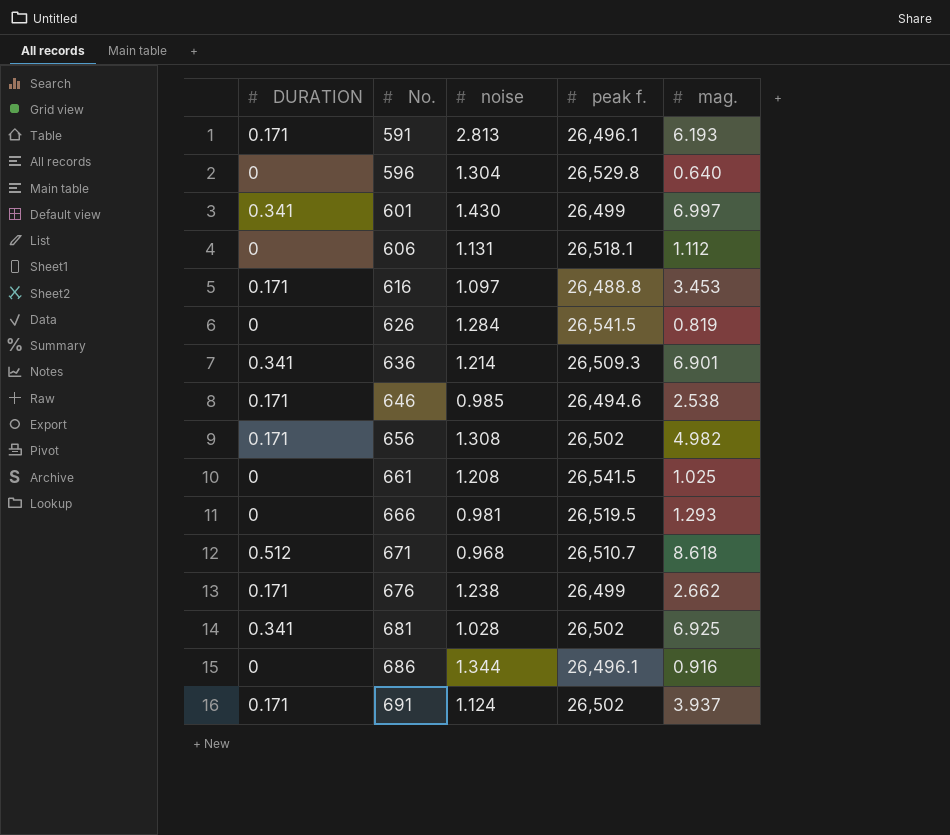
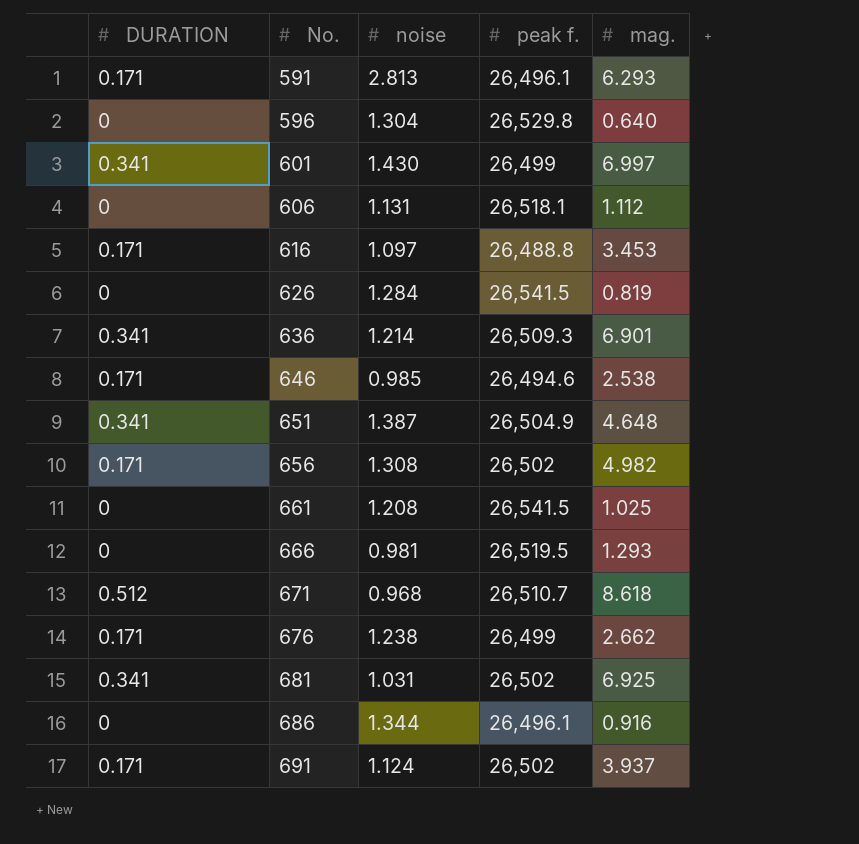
591 | mag.: 6.193 -> 6.293
row 651: none -> 0.341 | 1.387 | 26,504.9 | 4.648
681 | noise: 1.028 -> 1.031

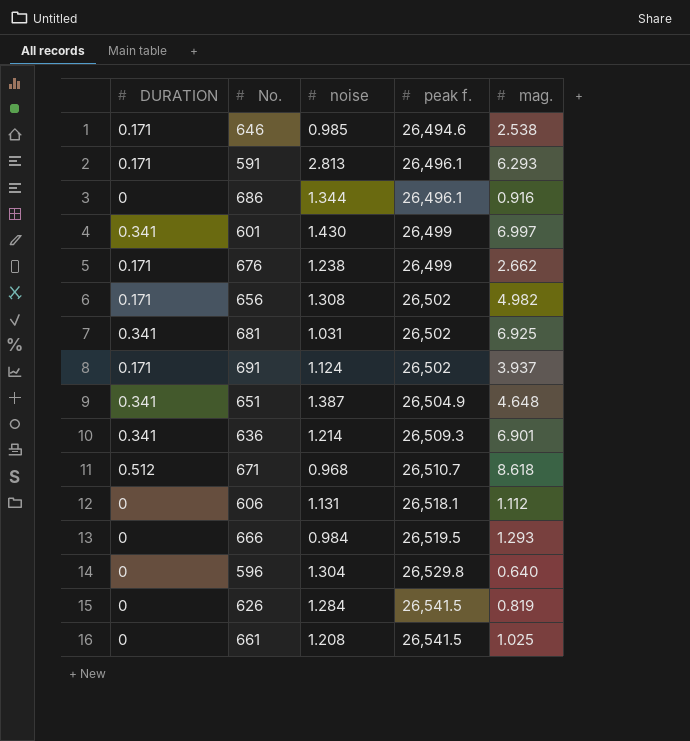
row order: No. ascending -> peak f. ascending
row 616: 0.171 | 1.097 | 26,488.8 | 3.453 -> none
666 | noise: 0.981 -> 0.984

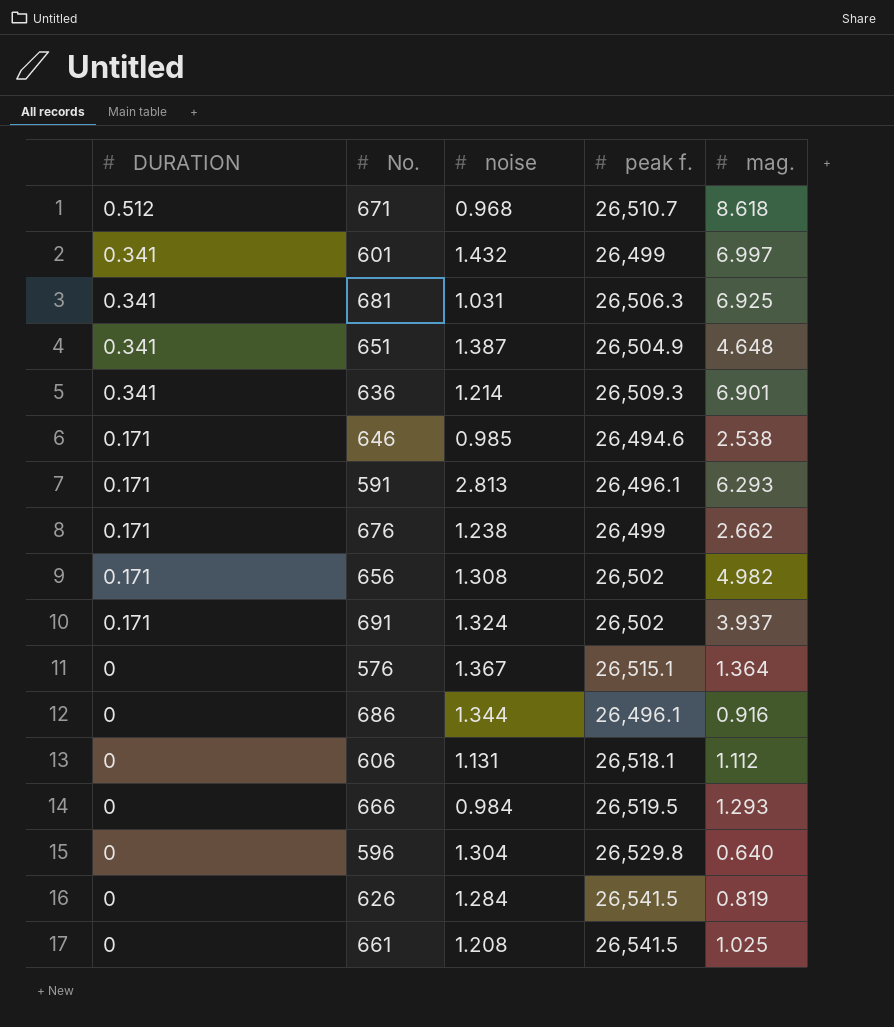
row order: peak f. ascending -> DURATION descending
601 | noise: 1.430 -> 1.432
681 | peak f.: 26,502 -> 26,506.3
691 | noise: 1.124 -> 1.324
row 576: none -> 0 | 1.367 | 26,515.1 | 1.364

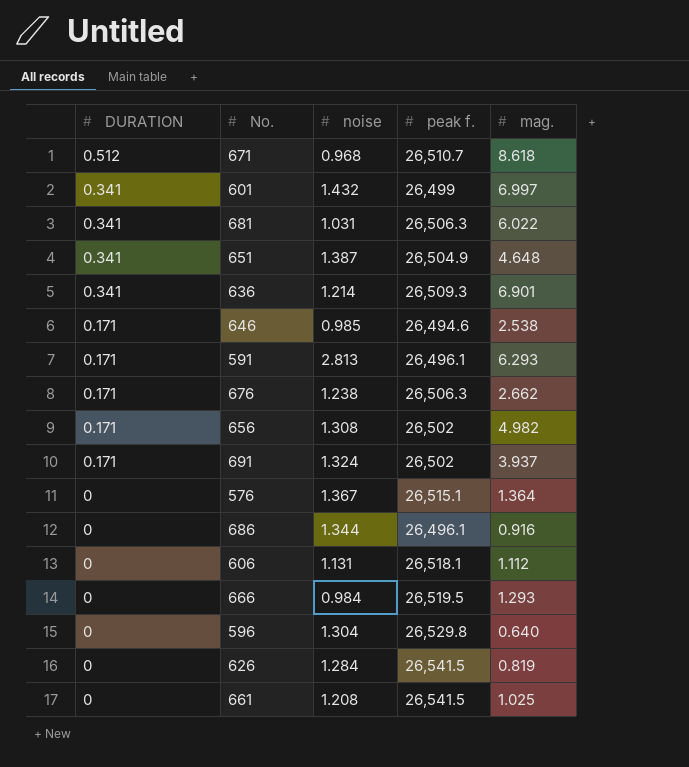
681 | mag.: 6.925 -> 6.022
676 | peak f.: 26,499 -> 26,506.3

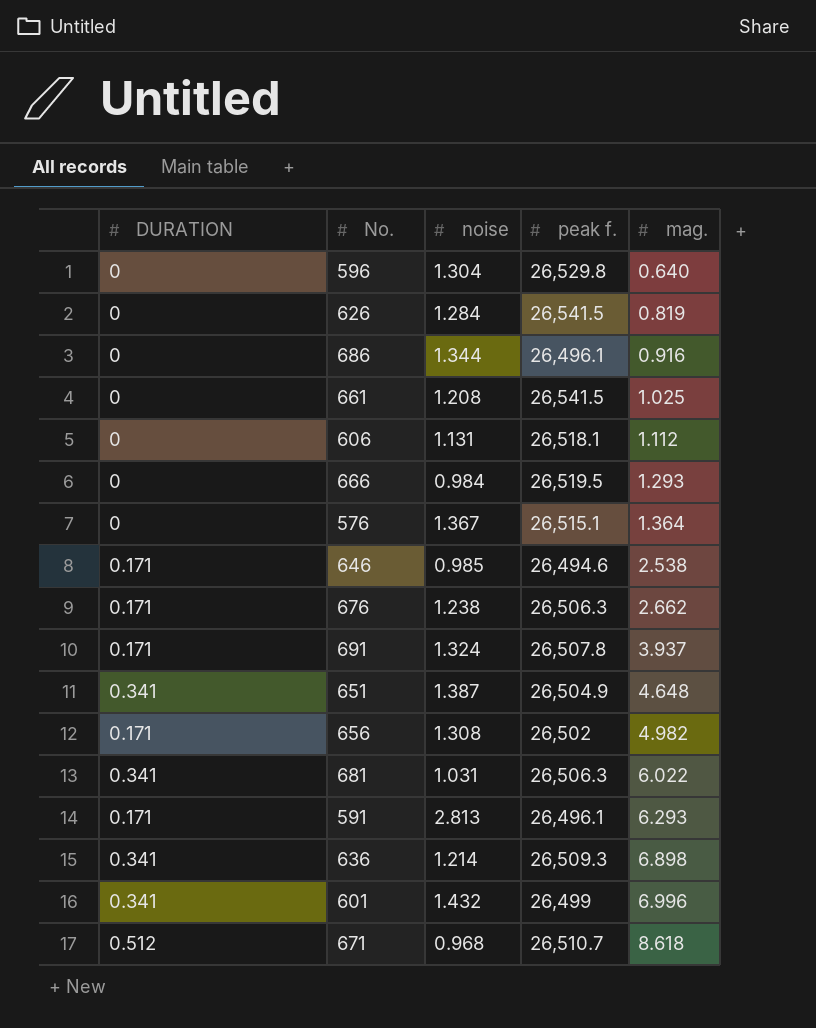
row order: DURATION descending -> mag. ascending
691 | peak f.: 26,502 -> 26,507.8
636 | mag.: 6.901 -> 6.898
601 | mag.: 6.997 -> 6.996

